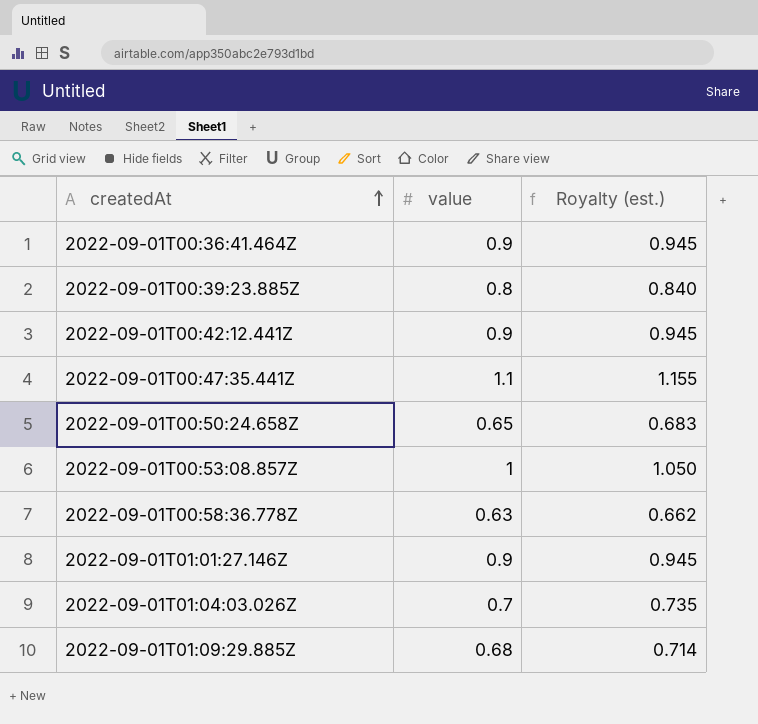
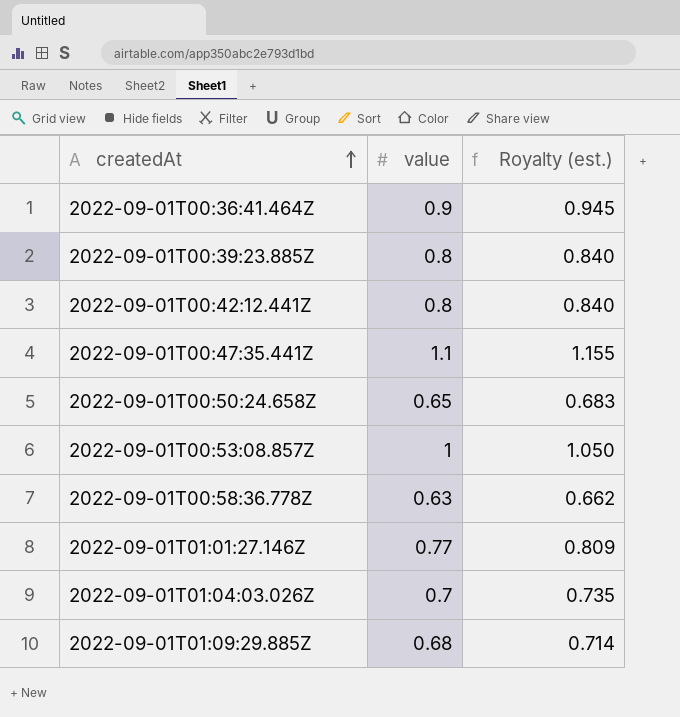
2022-09-01T00:42:12.441Z | value: 0.9 -> 0.8
2022-09-01T00:42:12.441Z | Royalty (est.): 0.945 -> 0.840
2022-09-01T01:01:27.146Z | value: 0.9 -> 0.77
2022-09-01T01:01:27.146Z | Royalty (est.): 0.945 -> 0.809

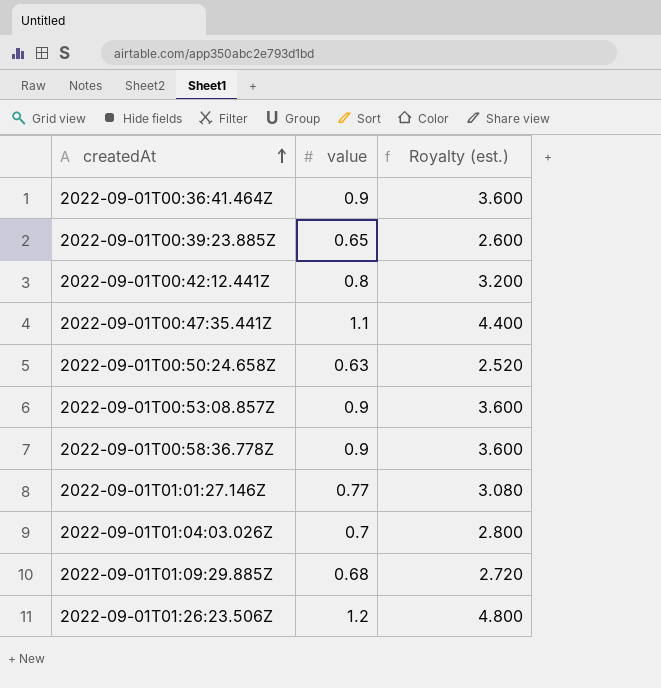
column Royalty (est.) | formula: [value] * 1.05 -> [value] * 4
2022-09-01T00:39:23.885Z | value: 0.8 -> 0.65
2022-09-01T00:50:24.658Z | value: 0.65 -> 0.63
2022-09-01T00:53:08.857Z | value: 1 -> 0.9
2022-09-01T00:58:36.778Z | value: 0.63 -> 0.9
row 2022-09-01T01:26:23.506Z: none -> 1.2 | 4.800

